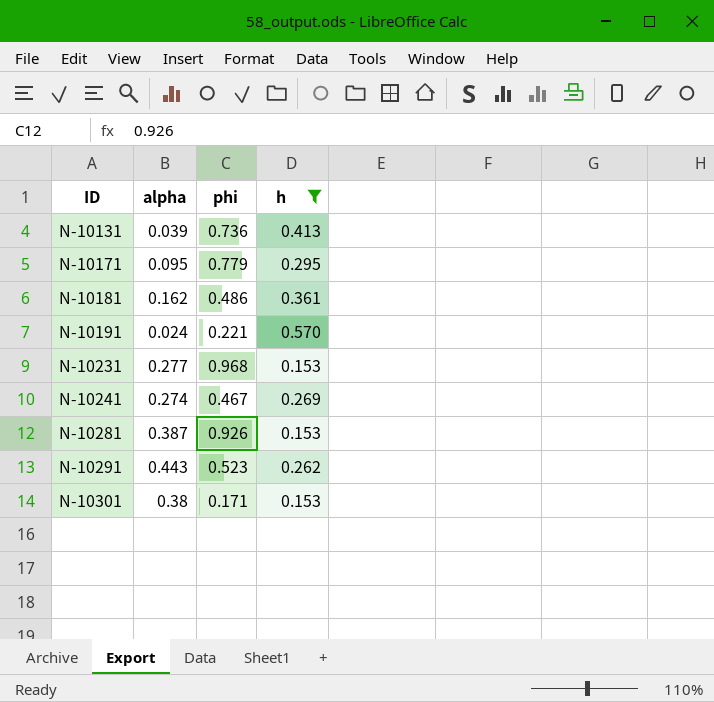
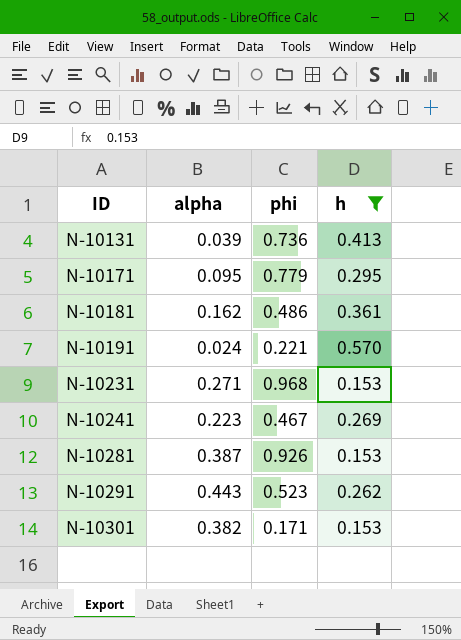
N-10231 | alpha: 0.277 -> 0.271
N-10241 | alpha: 0.274 -> 0.223
N-10301 | alpha: 0.38 -> 0.382

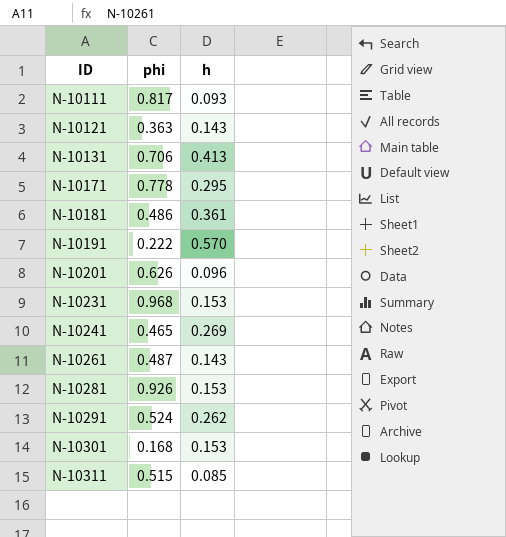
filter: h >= 0.153 -> none
column alpha | position: 2 -> none
N-10131 | phi: 0.736 -> 0.706
N-10171 | phi: 0.779 -> 0.778
N-10191 | phi: 0.221 -> 0.222
N-10241 | phi: 0.467 -> 0.465
N-10291 | phi: 0.523 -> 0.524
N-10301 | phi: 0.171 -> 0.168

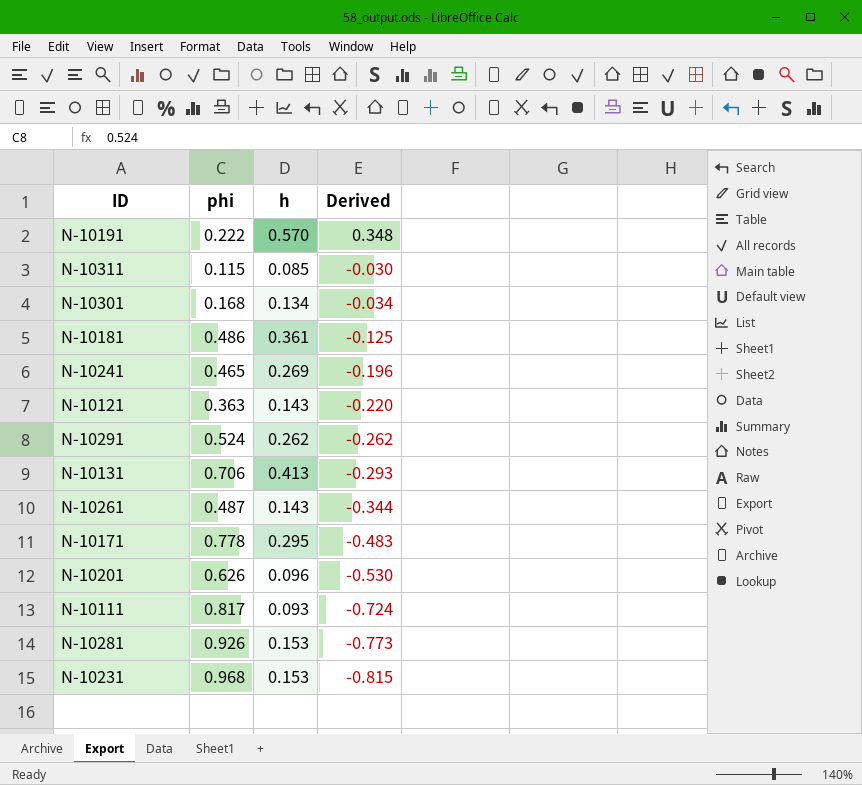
row order: ID ascending -> Derived descending
column Derived | formula: none -> [h] - [phi]
N-10311 | phi: 0.515 -> 0.115
N-10301 | h: 0.153 -> 0.134

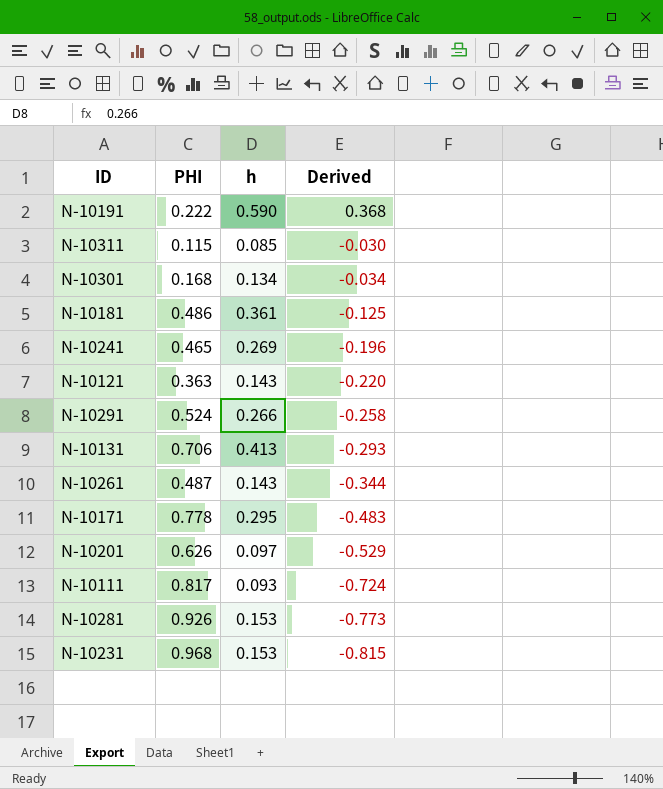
column name: phi -> PHI
N-10191 | h: 0.570 -> 0.590
N-10191 | Derived: 0.348 -> 0.368
N-10291 | h: 0.262 -> 0.266
N-10291 | Derived: -0.262 -> -0.258
N-10201 | h: 0.096 -> 0.097
N-10201 | Derived: -0.530 -> -0.529

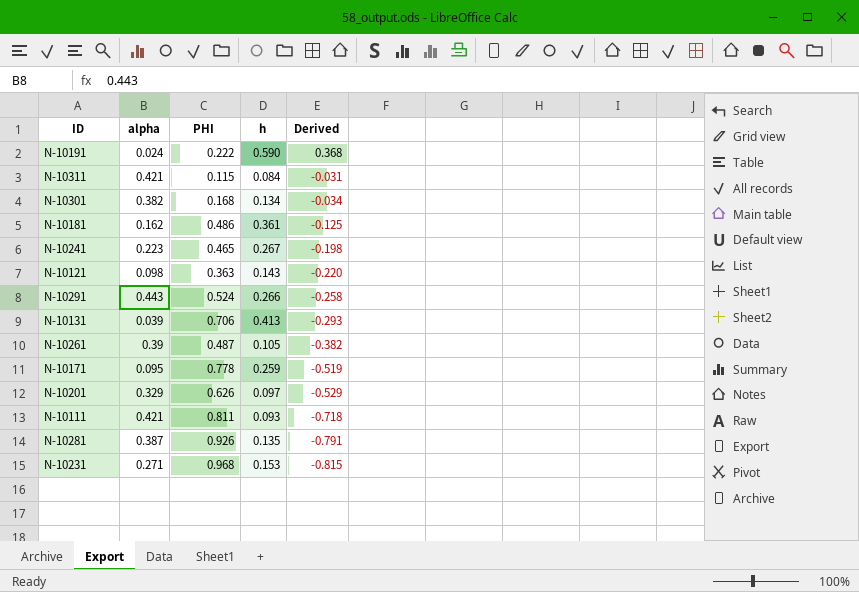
column alpha | position: none -> 2
N-10311 | h: 0.085 -> 0.084
N-10311 | Derived: -0.030 -> -0.031
N-10241 | h: 0.269 -> 0.267
N-10241 | Derived: -0.196 -> -0.198
N-10261 | h: 0.143 -> 0.105
N-10261 | Derived: -0.344 -> -0.382
N-10171 | h: 0.295 -> 0.259
N-10171 | Derived: -0.483 -> -0.519
N-10111 | PHI: 0.817 -> 0.811
N-10111 | Derived: -0.724 -> -0.718
N-10281 | h: 0.153 -> 0.135
N-10281 | Derived: -0.773 -> -0.791

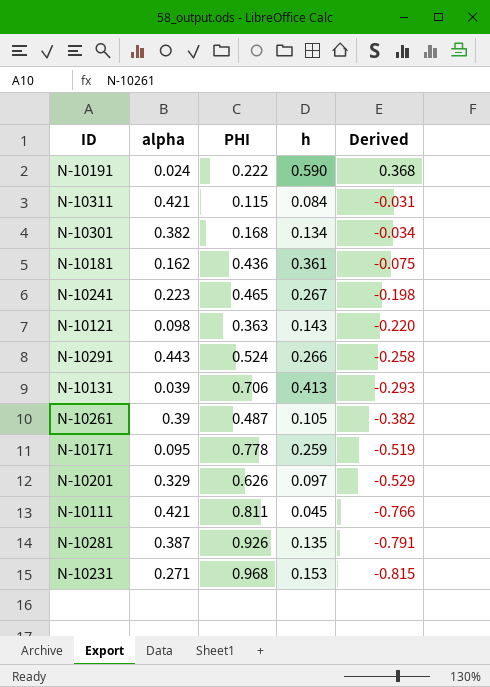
N-10181 | PHI: 0.486 -> 0.436
N-10181 | Derived: -0.125 -> -0.075
N-10111 | h: 0.093 -> 0.045
N-10111 | Derived: -0.718 -> -0.766

